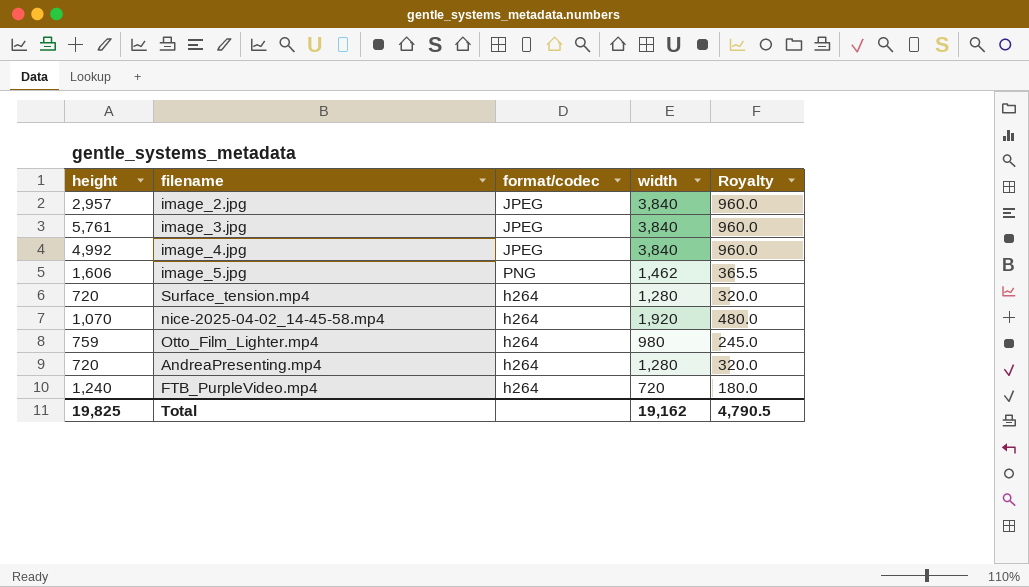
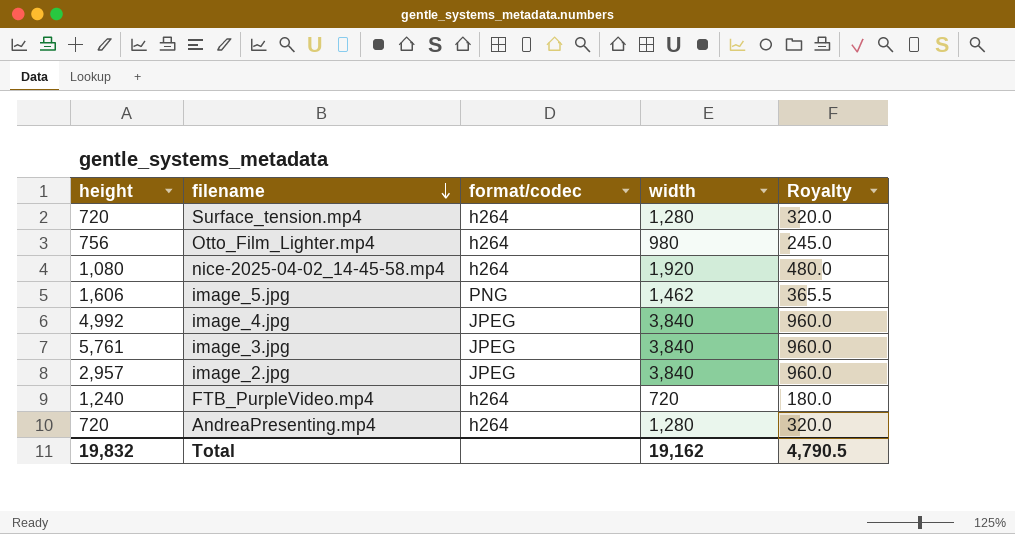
row order: none -> filename descending
Otto_Film_Lighter.mp4 | height: 759 -> 756
nice-2025-04-02_14-45-58.mp4 | height: 1,070 -> 1,080
Total | height: 19,825 -> 19,832

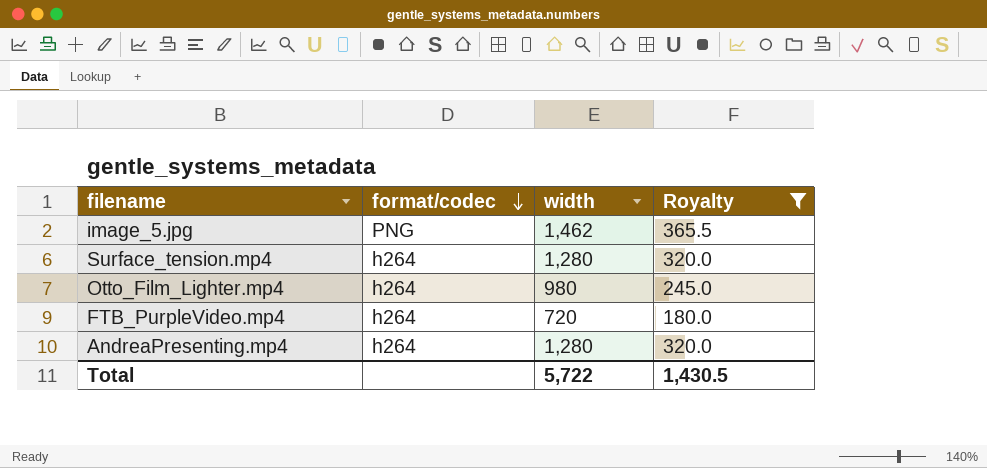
filter: none -> Royalty <= 365.5
row order: filename descending -> format/codec descending
column height | position: 1 -> none
Total | width: 19,162 -> 5,722
Total | Royalty: 4,790.5 -> 1,430.5

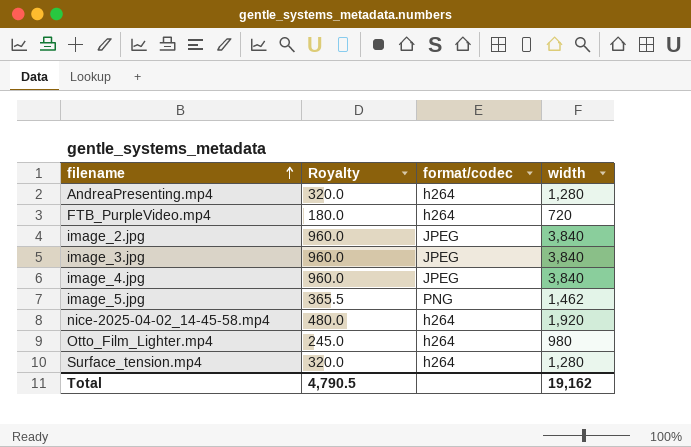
filter: Royalty <= 365.5 -> none
row order: format/codec descending -> filename ascending
column Royalty | position: 4 -> 2
Total | Royalty: 1,430.5 -> 4,790.5
Total | width: 5,722 -> 19,162

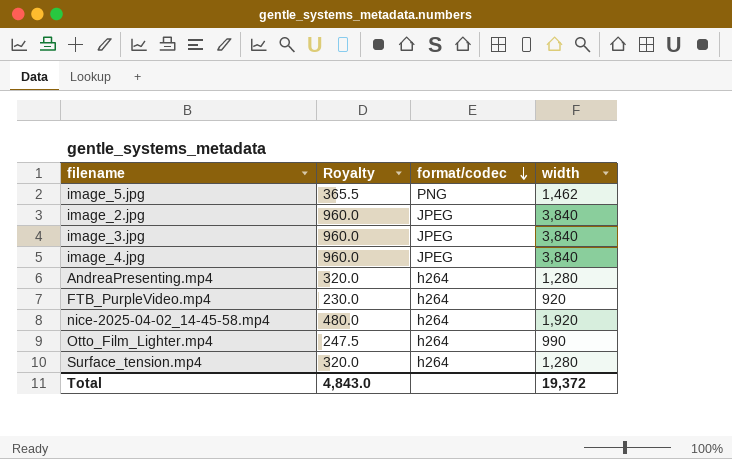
row order: filename ascending -> format/codec descending
FTB_PurpleVideo.mp4 | Royalty: 180.0 -> 230.0
FTB_PurpleVideo.mp4 | width: 720 -> 920
Otto_Film_Lighter.mp4 | Royalty: 245.0 -> 247.5
Otto_Film_Lighter.mp4 | width: 980 -> 990
Total | Royalty: 4,790.5 -> 4,843.0
Total | width: 19,162 -> 19,372

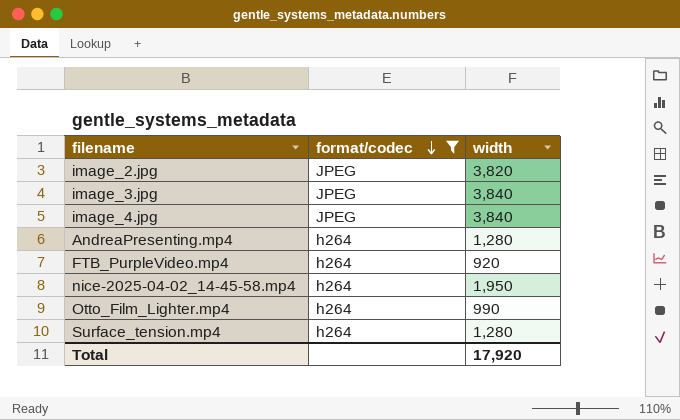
filter: none -> format/codec != PNG
column Royalty | formula: [width] * 0.25 -> none
image_2.jpg | width: 3,840 -> 3,820
nice-2025-04-02_14-45-58.mp4 | width: 1,920 -> 1,950
Total | width: 19,372 -> 17,920

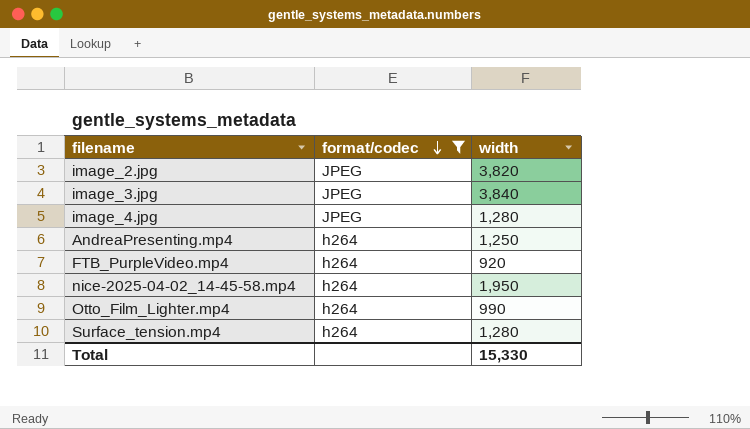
image_4.jpg | width: 3,840 -> 1,280
AndreaPresenting.mp4 | width: 1,280 -> 1,250
Total | width: 17,920 -> 15,330

